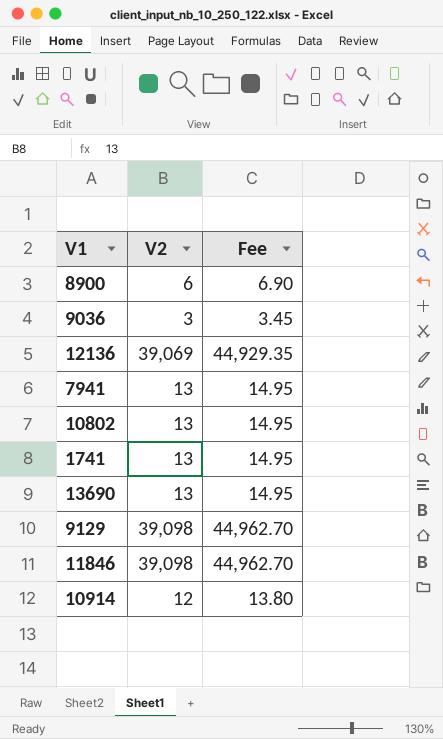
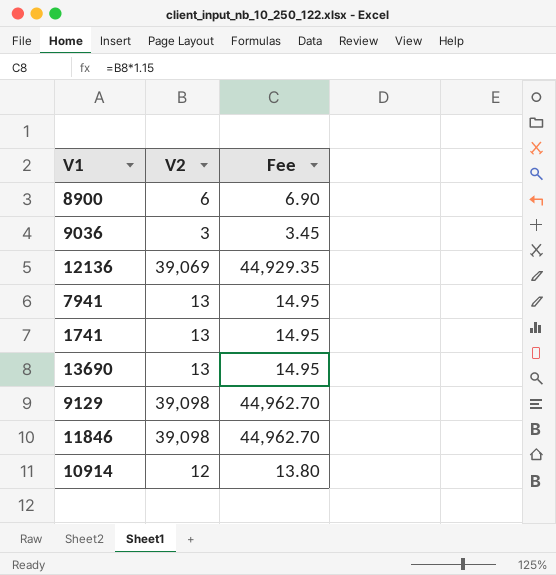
row 10802: 13 | 14.95 -> none

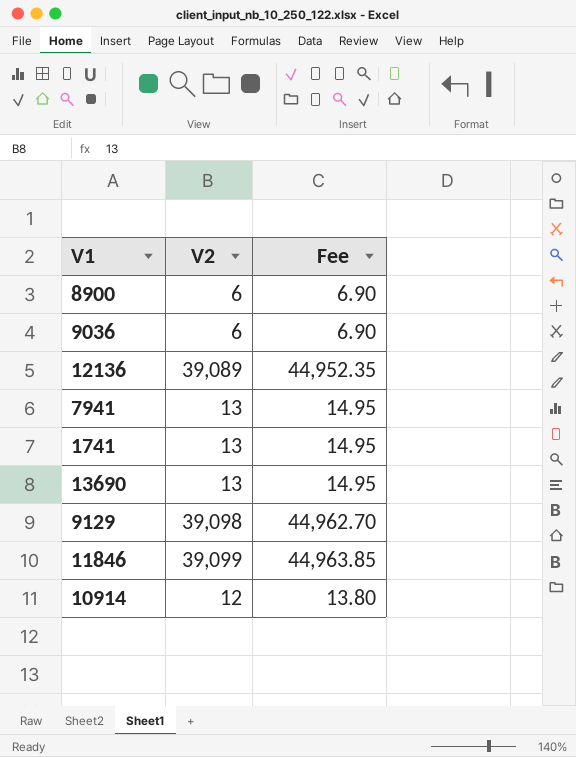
9036 | V2: 3 -> 6
9036 | Fee: 3.45 -> 6.90
12136 | V2: 39,069 -> 39,089
12136 | Fee: 44,929.35 -> 44,952.35
11846 | V2: 39,098 -> 39,099
11846 | Fee: 44,962.70 -> 44,963.85

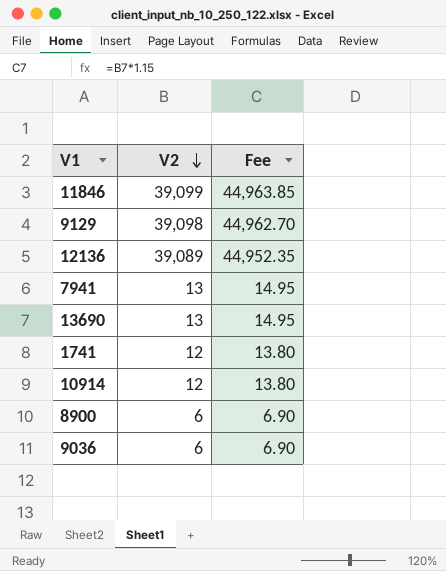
row order: none -> V2 descending
1741 | V2: 13 -> 12
1741 | Fee: 14.95 -> 13.80

